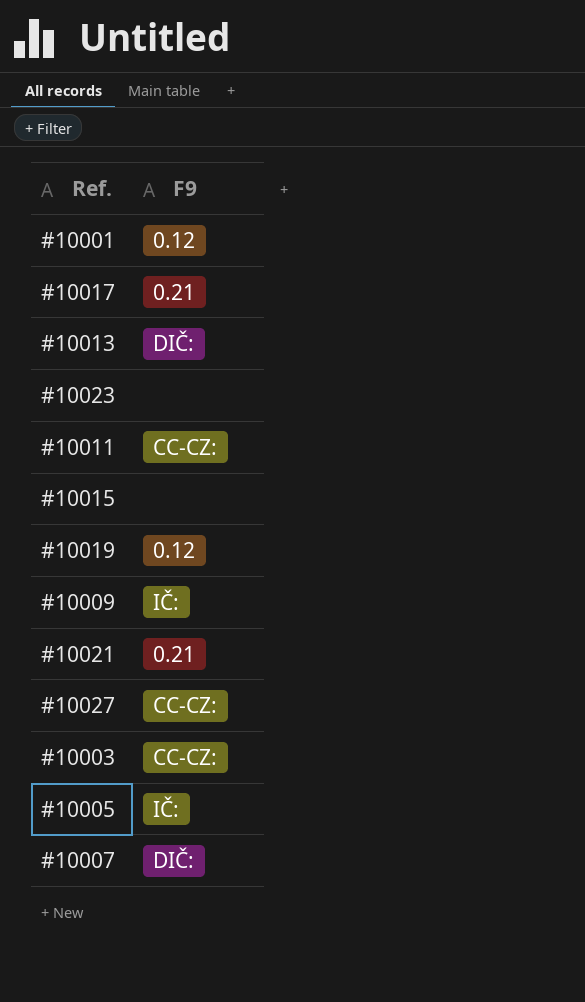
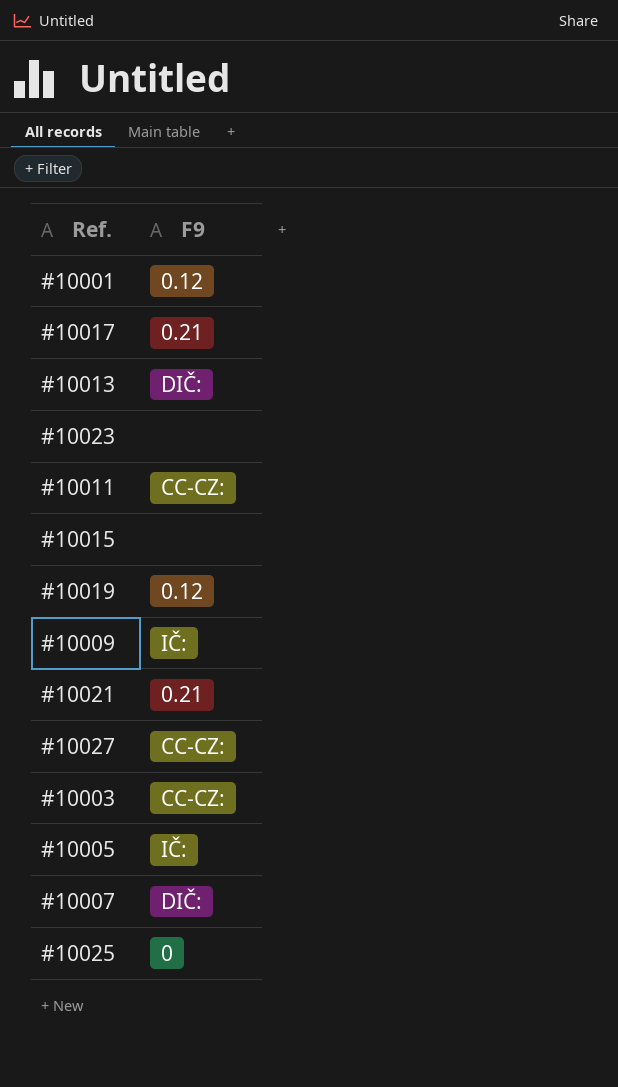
row #10025: none -> 0

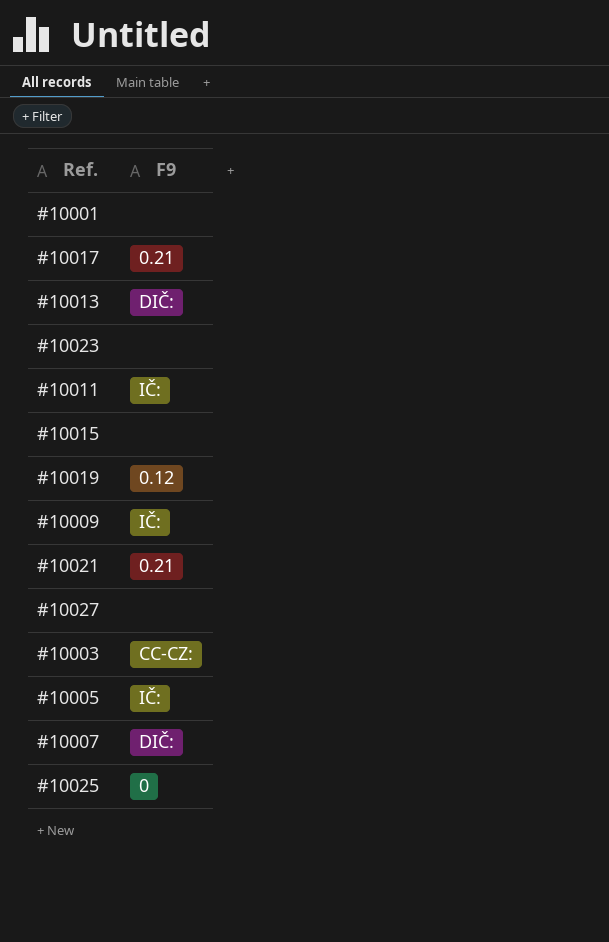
#10001 | F9: 0.12 -> none
#10011 | F9: CC-CZ: -> IČ:
#10027 | F9: CC-CZ: -> none

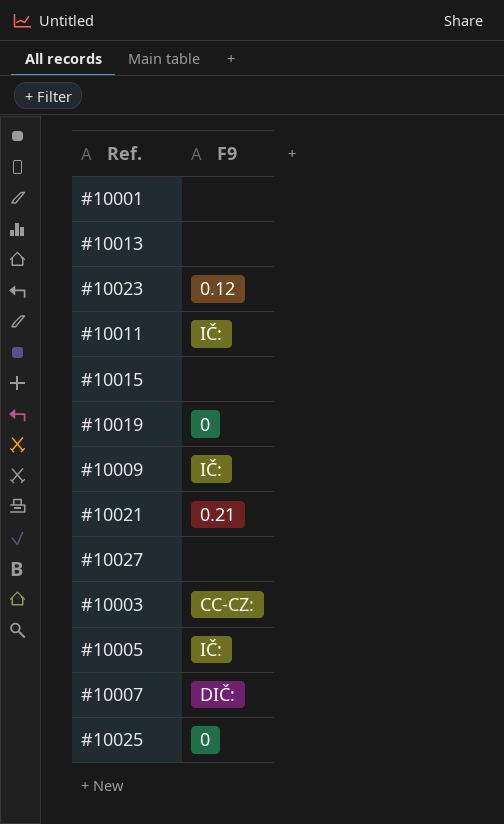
row #10017: 0.21 -> none
#10013 | F9: DIČ: -> none
#10023 | F9: none -> 0.12
#10019 | F9: 0.12 -> 0

